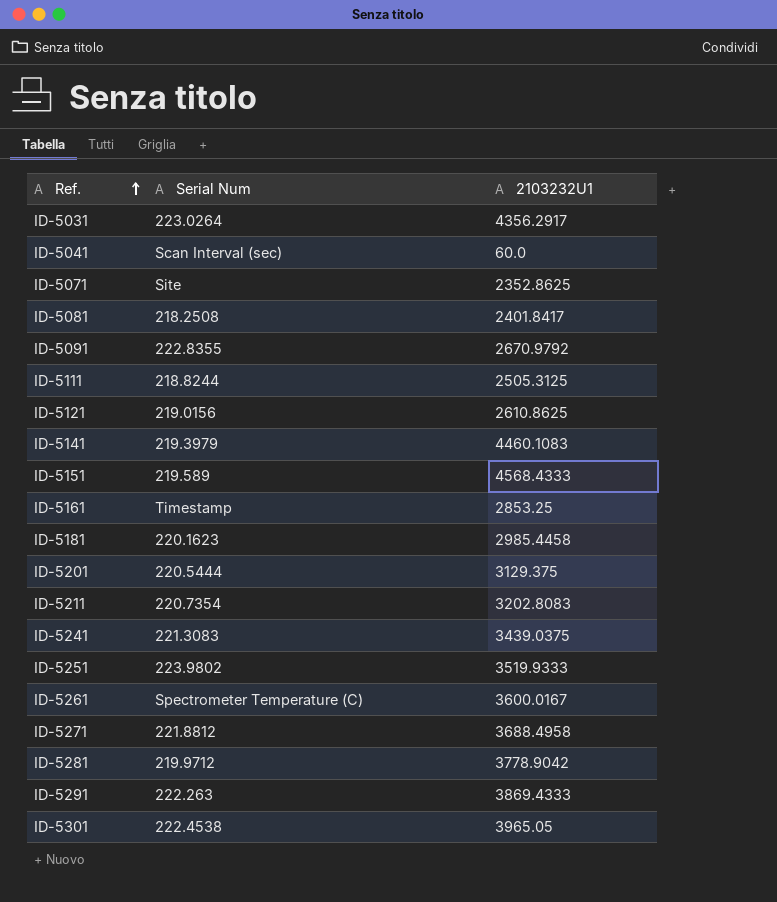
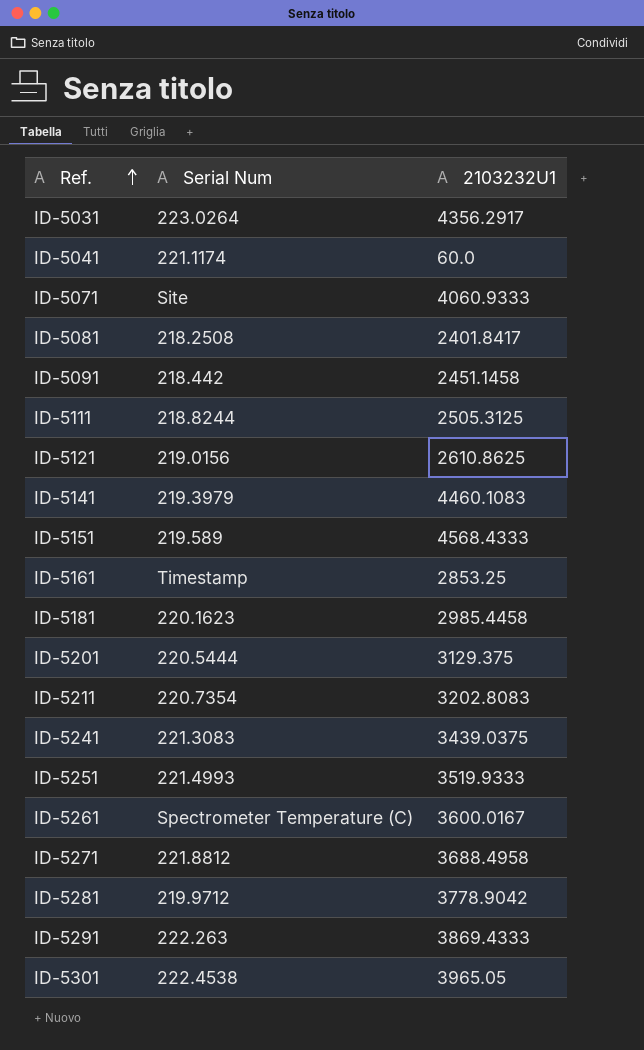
ID-5041 | Serial Num: Scan Interval (sec) -> 221.1174
ID-5071 | 2103232U1: 2352.8625 -> 4060.9333
ID-5091 | Serial Num: 222.8355 -> 218.442
ID-5091 | 2103232U1: 2670.9792 -> 2451.1458
ID-5251 | Serial Num: 223.9802 -> 221.4993

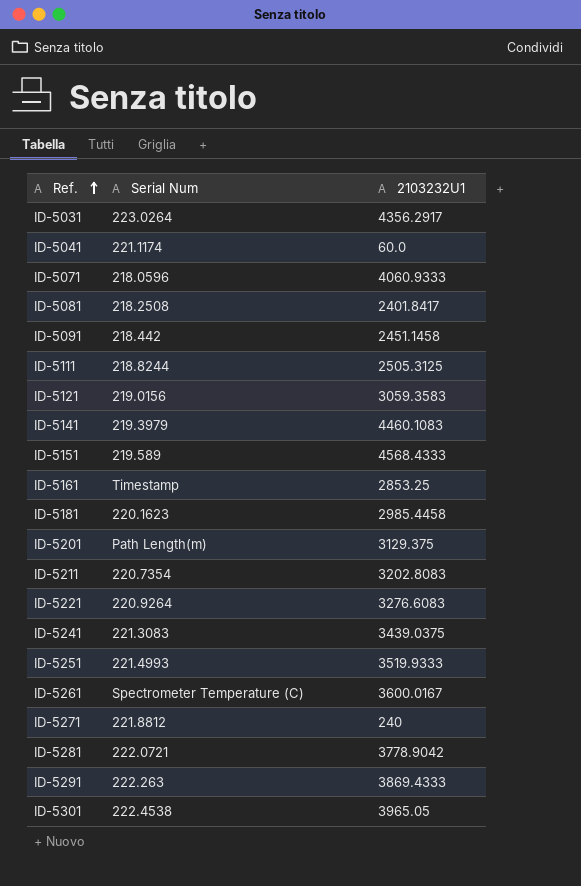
ID-5071 | Serial Num: Site -> 218.0596
ID-5121 | 2103232U1: 2610.8625 -> 3059.3583
ID-5201 | Serial Num: 220.5444 -> Path Length(m)
row ID-5221: none -> 220.9264 | 3276.6083
ID-5271 | 2103232U1: 3688.4958 -> 240
ID-5281 | Serial Num: 219.9712 -> 222.0721

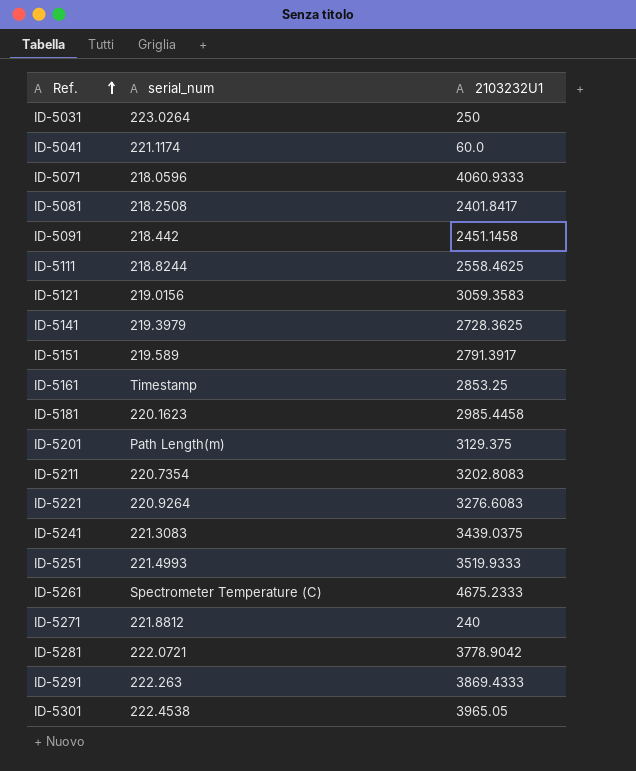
column name: Serial Num -> serial_num
ID-5031 | 2103232U1: 4356.2917 -> 250
ID-5111 | 2103232U1: 2505.3125 -> 2558.4625
ID-5141 | 2103232U1: 4460.1083 -> 2728.3625
ID-5151 | 2103232U1: 4568.4333 -> 2791.3917
ID-5261 | 2103232U1: 3600.0167 -> 4675.2333

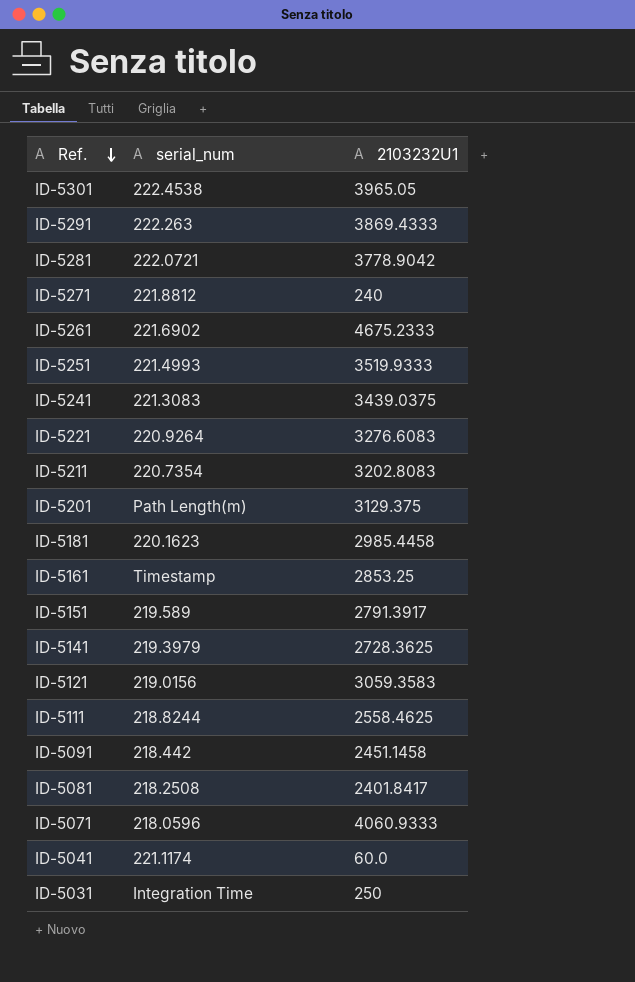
row order: Ref. ascending -> Ref. descending
ID-5261 | serial_num: Spectrometer Temperature (C) -> 221.6902
ID-5031 | serial_num: 223.0264 -> Integration Time

